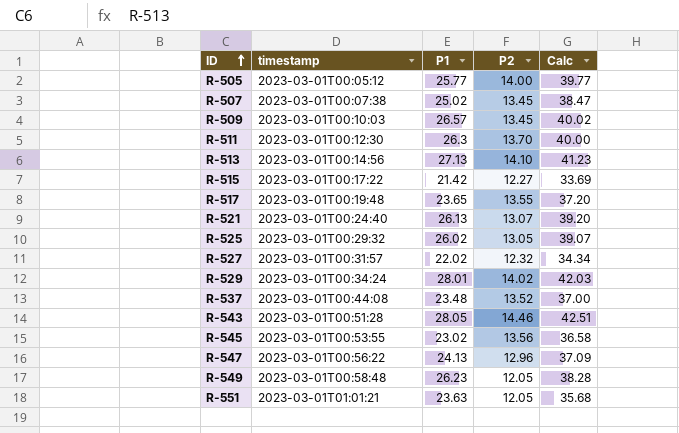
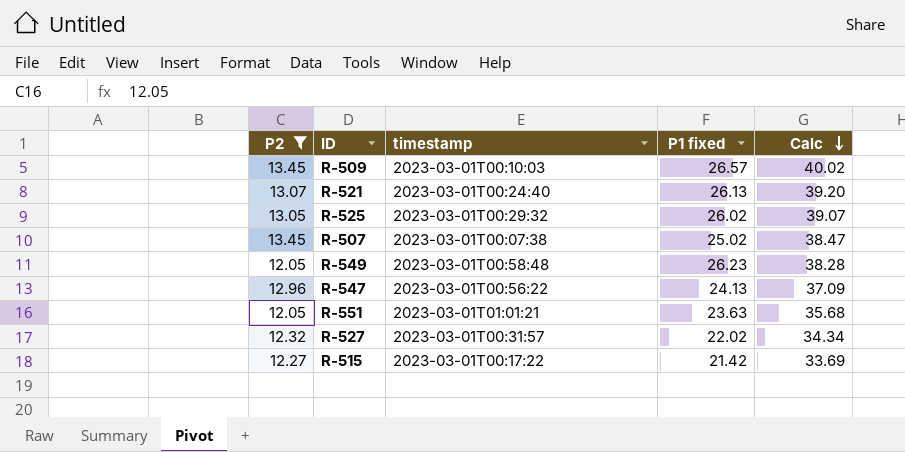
filter: none -> P2 <= 13.45
row order: ID ascending -> Calc descending
column P2 | position: 4 -> 1
column name: P1 -> P1 fixed

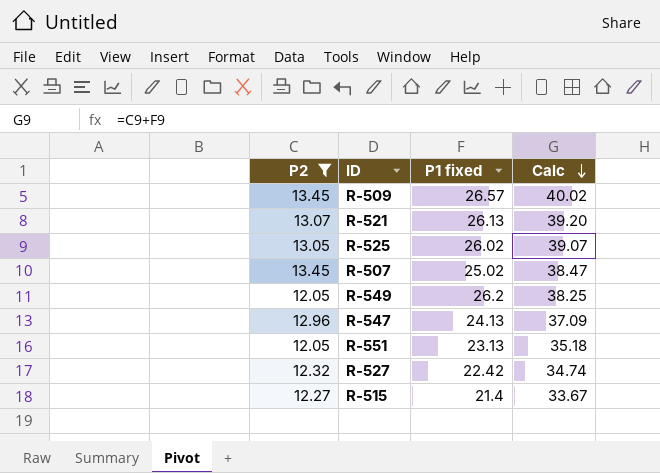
column timestamp | position: 3 -> none
R-549 | P1 fixed: 26.23 -> 26.2
R-549 | Calc: 38.28 -> 38.25
R-551 | P1 fixed: 23.63 -> 23.13
R-551 | Calc: 35.68 -> 35.18
R-527 | P1 fixed: 22.02 -> 22.42
R-527 | Calc: 34.34 -> 34.74
R-515 | P1 fixed: 21.42 -> 21.4
R-515 | Calc: 33.69 -> 33.67

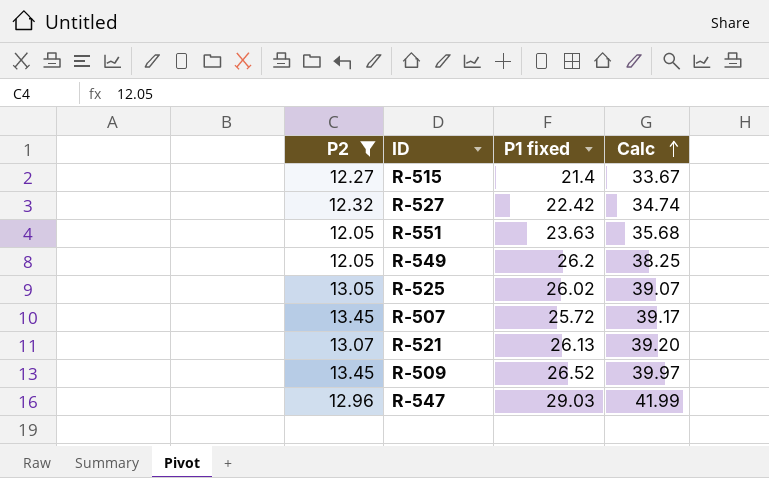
row order: Calc descending -> Calc ascending
R-551 | P1 fixed: 23.13 -> 23.63
R-551 | Calc: 35.18 -> 35.68
R-507 | P1 fixed: 25.02 -> 25.72
R-507 | Calc: 38.47 -> 39.17
R-509 | P1 fixed: 26.57 -> 26.52
R-509 | Calc: 40.02 -> 39.97
R-547 | P1 fixed: 24.13 -> 29.03
R-547 | Calc: 37.09 -> 41.99

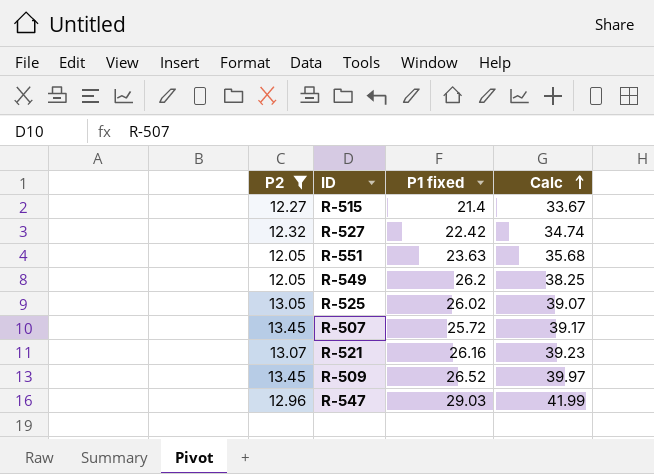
R-521 | P1 fixed: 26.13 -> 26.16
R-521 | Calc: 39.20 -> 39.23

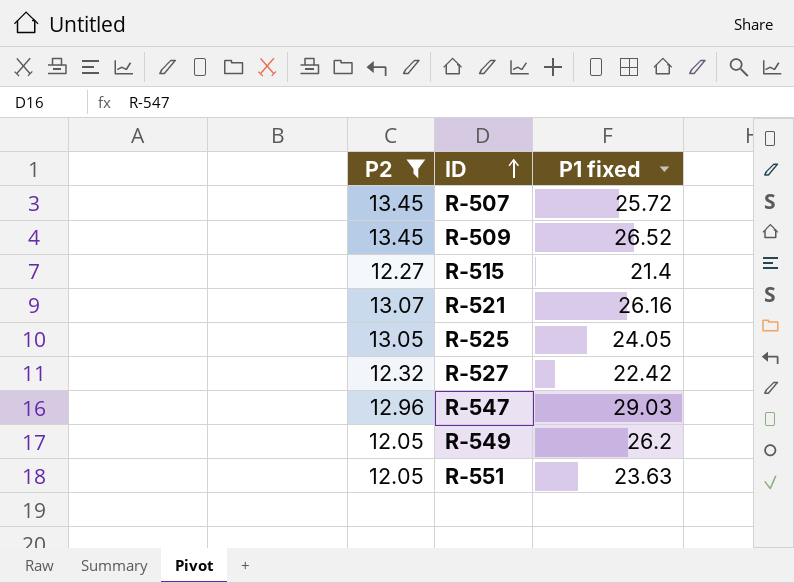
row order: Calc ascending -> ID ascending
column Calc | formula: [P2] + [P1 fixed] -> none
R-525 | P1 fixed: 26.02 -> 24.05

